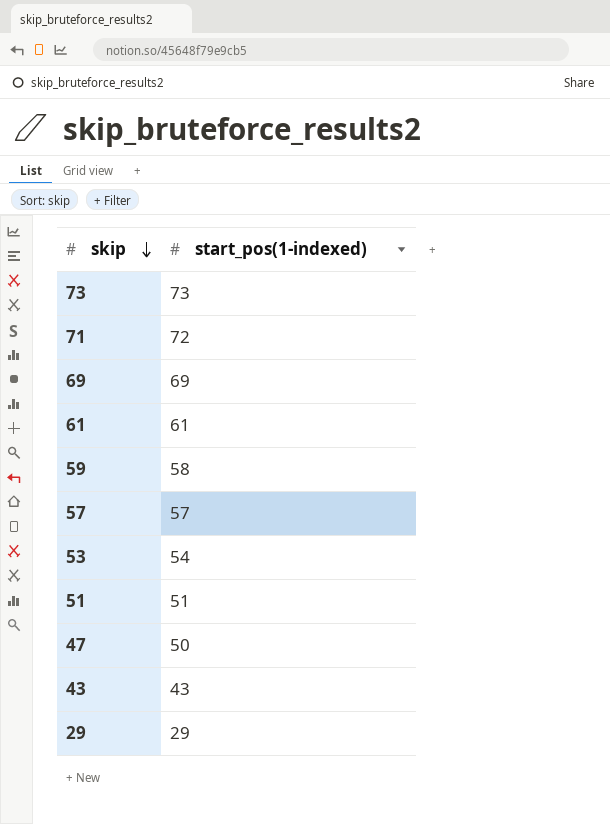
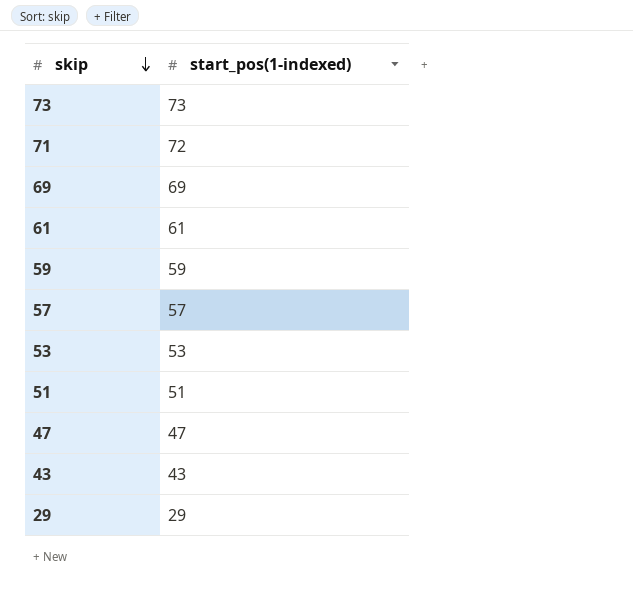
59 | start_pos(1-indexed): 58 -> 59
53 | start_pos(1-indexed): 54 -> 53
47 | start_pos(1-indexed): 50 -> 47

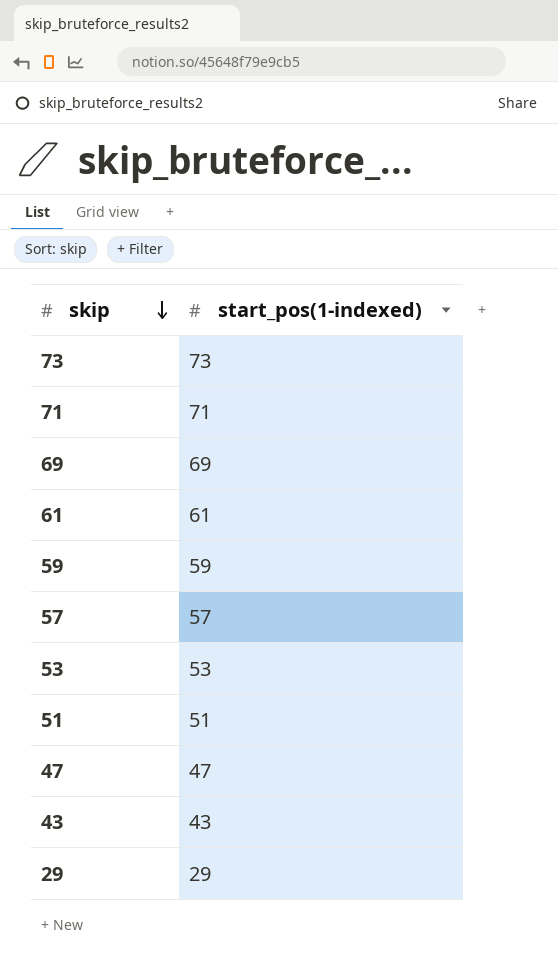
71 | start_pos(1-indexed): 72 -> 71

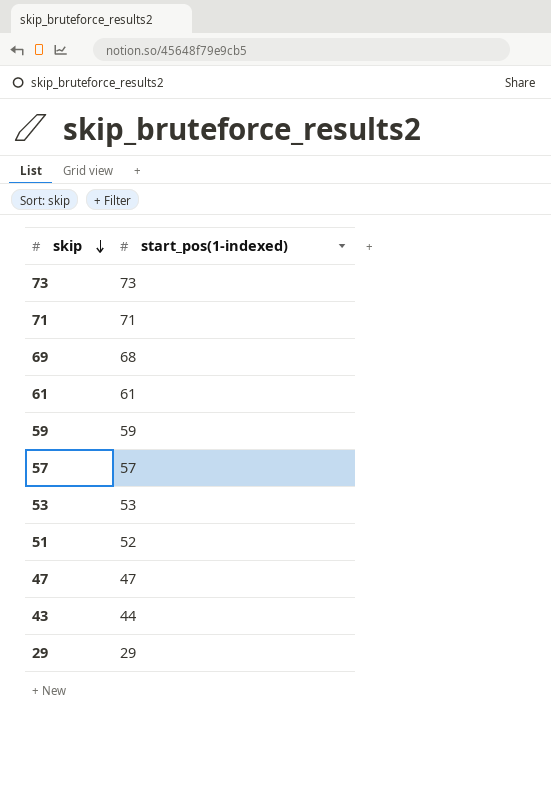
69 | start_pos(1-indexed): 69 -> 68
51 | start_pos(1-indexed): 51 -> 52
43 | start_pos(1-indexed): 43 -> 44

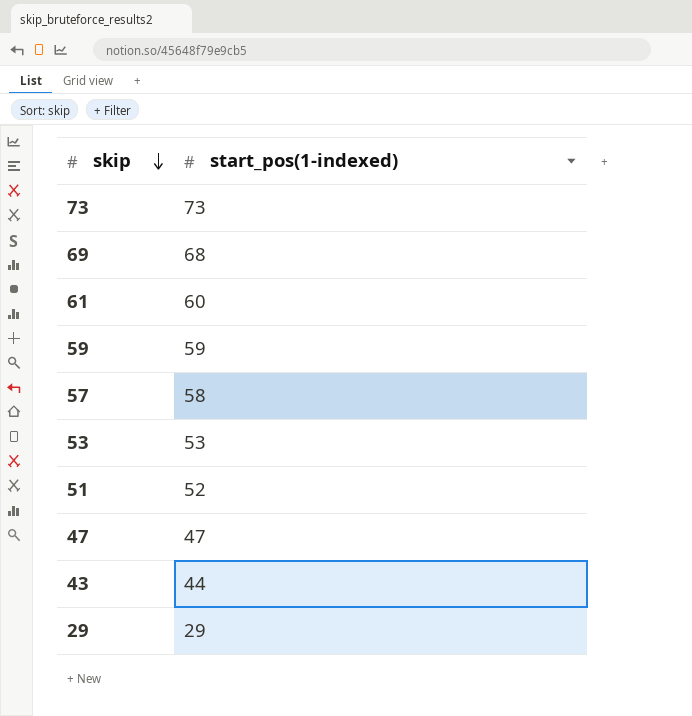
row 71: 71 -> none
61 | start_pos(1-indexed): 61 -> 60
57 | start_pos(1-indexed): 57 -> 58

